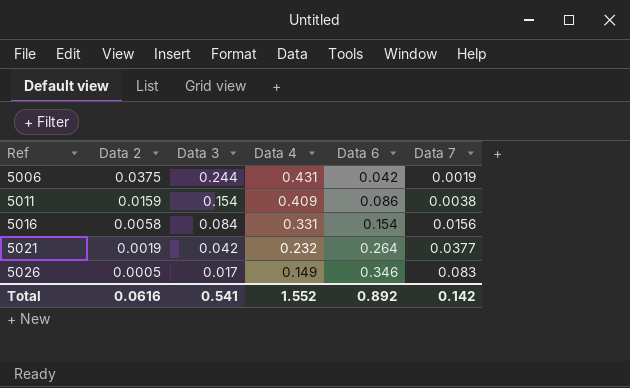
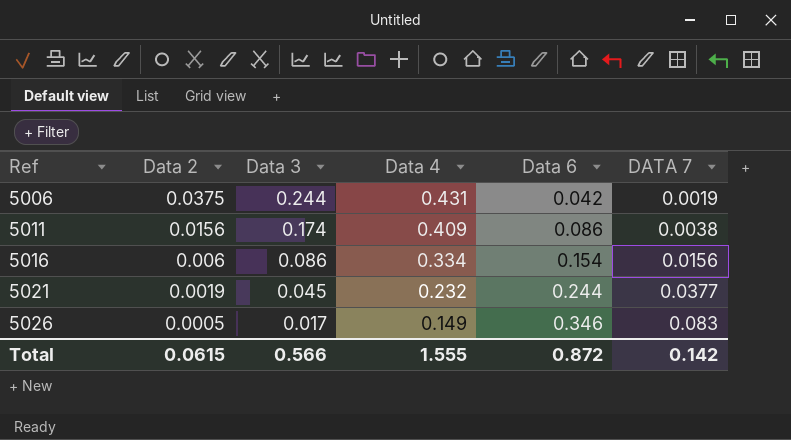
column name: Data 7 -> DATA 7
5011 | Data 2: 0.0159 -> 0.0156
5011 | Data 3: 0.154 -> 0.174
5016 | Data 2: 0.0058 -> 0.006
5016 | Data 3: 0.084 -> 0.086
5016 | Data 4: 0.331 -> 0.334
5021 | Data 3: 0.042 -> 0.045
5021 | Data 6: 0.264 -> 0.244
Total | Data 2: 0.0616 -> 0.0615
Total | Data 3: 0.541 -> 0.566
Total | Data 4: 1.552 -> 1.555
Total | Data 6: 0.892 -> 0.872

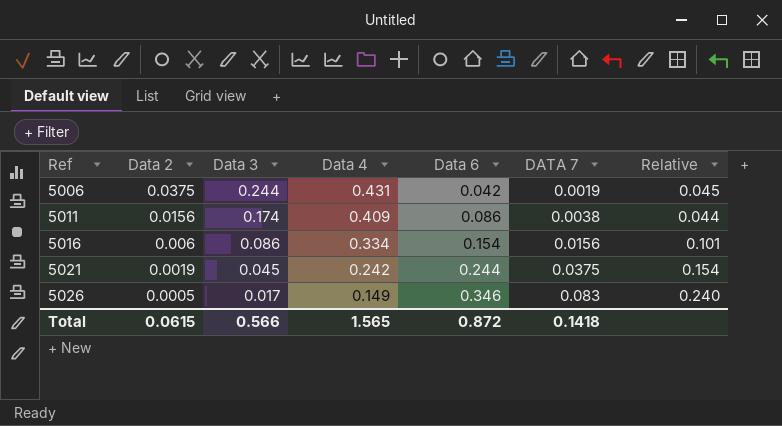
column Relative | formula: none -> [DATA 7] / [Data 6]
5021 | Data 4: 0.232 -> 0.242
5021 | DATA 7: 0.0377 -> 0.0375
Total | Data 4: 1.555 -> 1.565
Total | DATA 7: 0.142 -> 0.1418

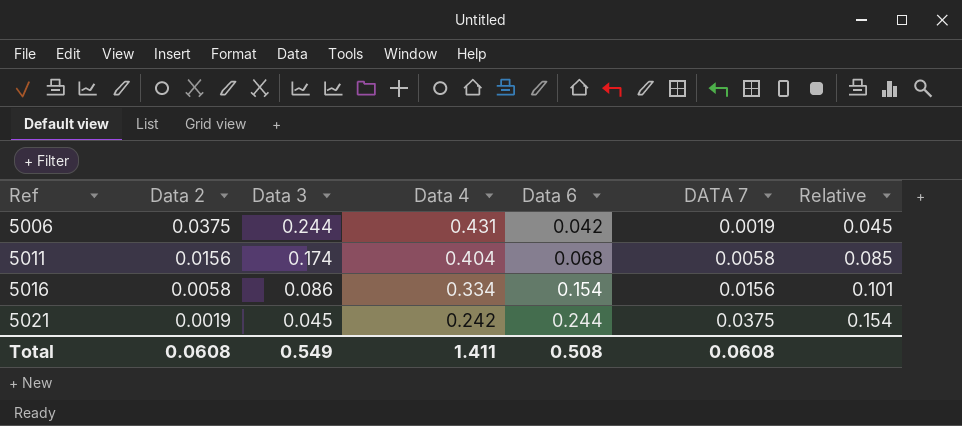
row 5026: 0.0005 | 0.017 | 0.149 | 0.346 | 0.083 | 0.240 -> none
5011 | Data 4: 0.409 -> 0.404
5011 | Data 6: 0.086 -> 0.068
5011 | DATA 7: 0.0038 -> 0.0058
5011 | Relative: 0.044 -> 0.085
5016 | Data 2: 0.006 -> 0.0058
Total | Data 2: 0.0615 -> 0.0608
Total | Data 3: 0.566 -> 0.549
Total | Data 4: 1.565 -> 1.411
Total | Data 6: 0.872 -> 0.508
Total | DATA 7: 0.1418 -> 0.0608

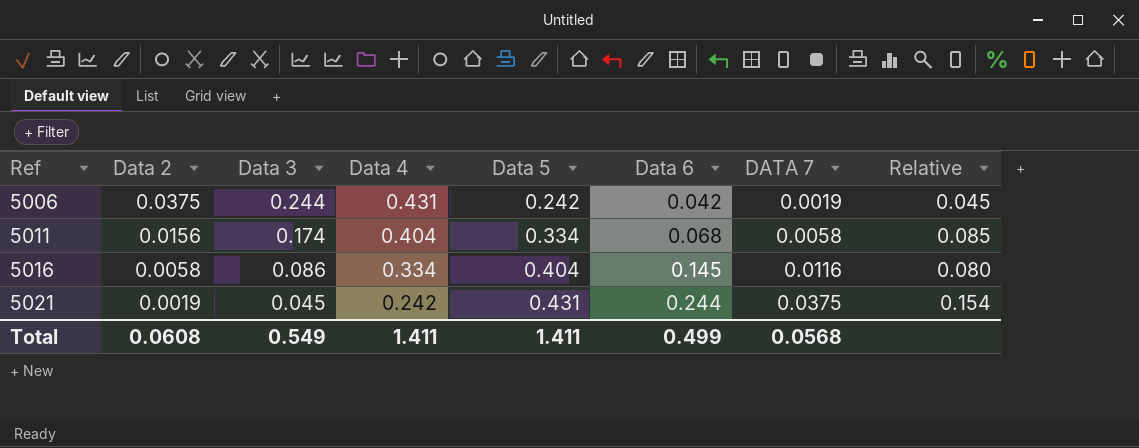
column Data 5 | position: none -> 5
5016 | Data 6: 0.154 -> 0.145
5016 | DATA 7: 0.0156 -> 0.0116
5016 | Relative: 0.101 -> 0.080
Total | Data 6: 0.508 -> 0.499
Total | DATA 7: 0.0608 -> 0.0568

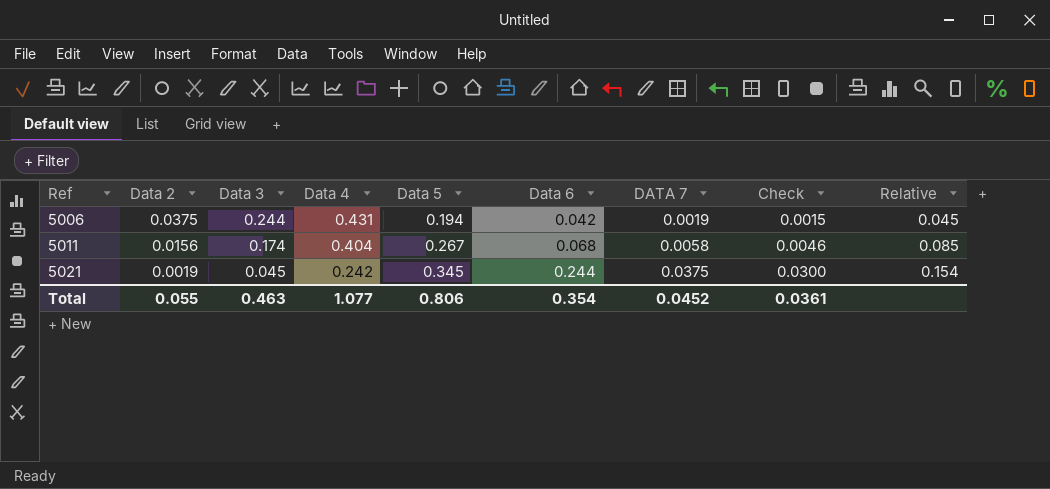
column Check | formula: none -> [DATA 7] * 0.8
row 5016: 0.0058 | 0.086 | 0.334 | 0.404 | 0.145 | 0.0116 | 0.080 -> none
5006 | Data 5: 0.242 -> 0.194
5011 | Data 5: 0.334 -> 0.267
5021 | Data 5: 0.431 -> 0.345
Total | Data 2: 0.0608 -> 0.055
Total | Data 3: 0.549 -> 0.463
Total | Data 4: 1.411 -> 1.077
Total | Data 5: 1.411 -> 0.806
Total | Data 6: 0.499 -> 0.354
Total | DATA 7: 0.0568 -> 0.0452

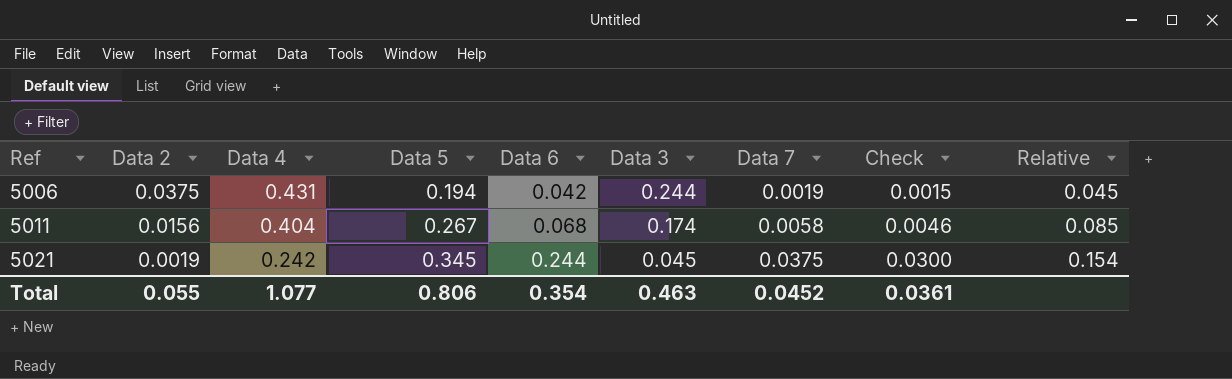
column Data 3 | position: 3 -> 6
column name: DATA 7 -> Data 7

